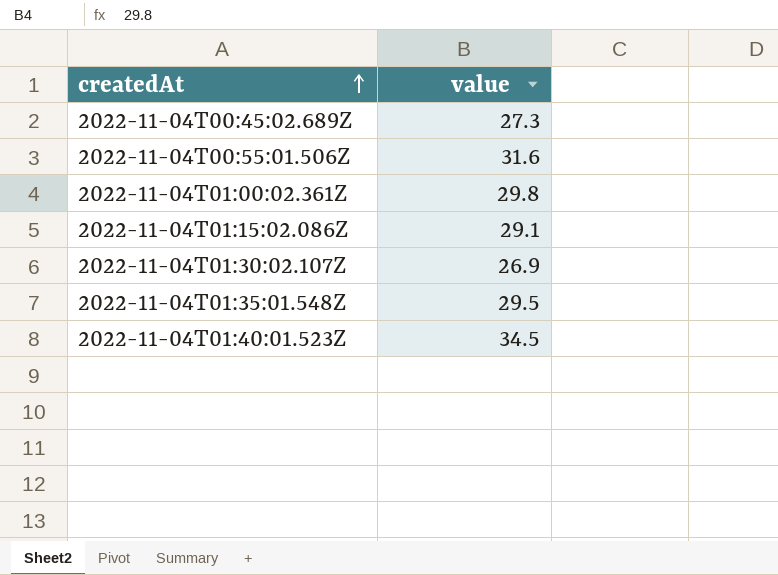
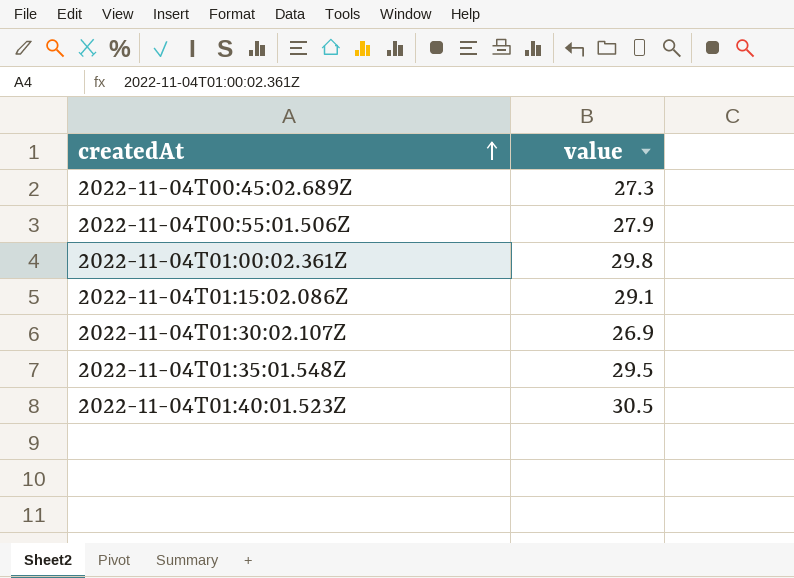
2022-11-04T00:55:01.506Z | value: 31.6 -> 27.9
2022-11-04T01:40:01.523Z | value: 34.5 -> 30.5

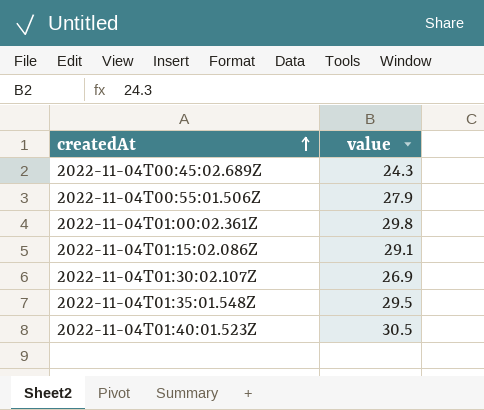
2022-11-04T00:45:02.689Z | value: 27.3 -> 24.3

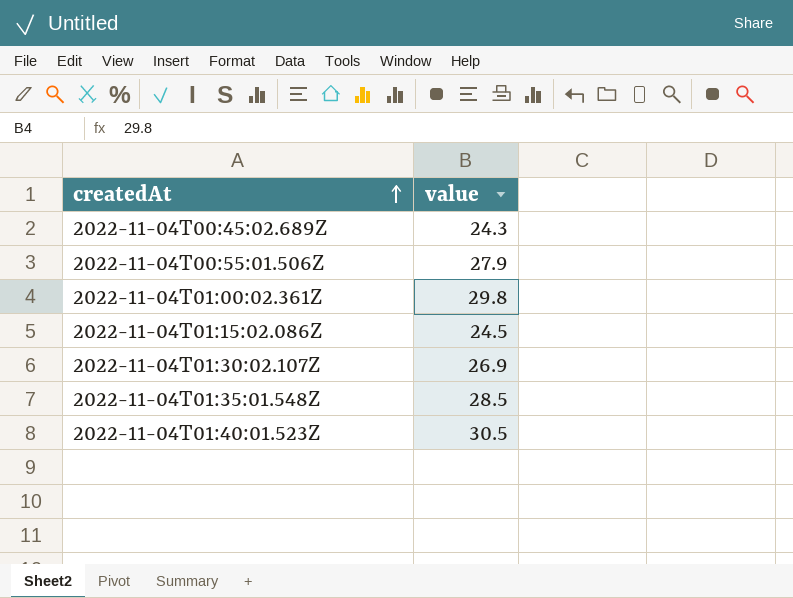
2022-11-04T01:15:02.086Z | value: 29.1 -> 24.5
2022-11-04T01:35:01.548Z | value: 29.5 -> 28.5

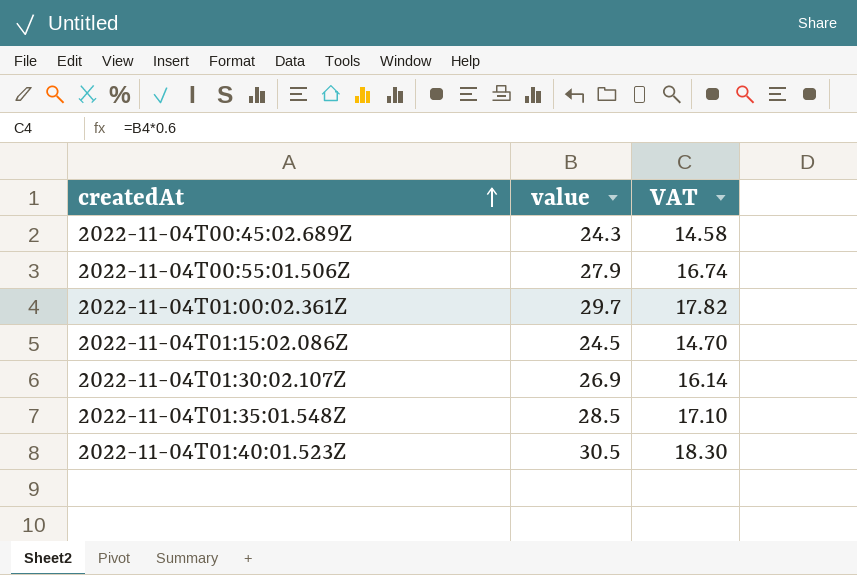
column VAT | formula: none -> [value] * 0.6
2022-11-04T01:00:02.361Z | value: 29.8 -> 29.7

